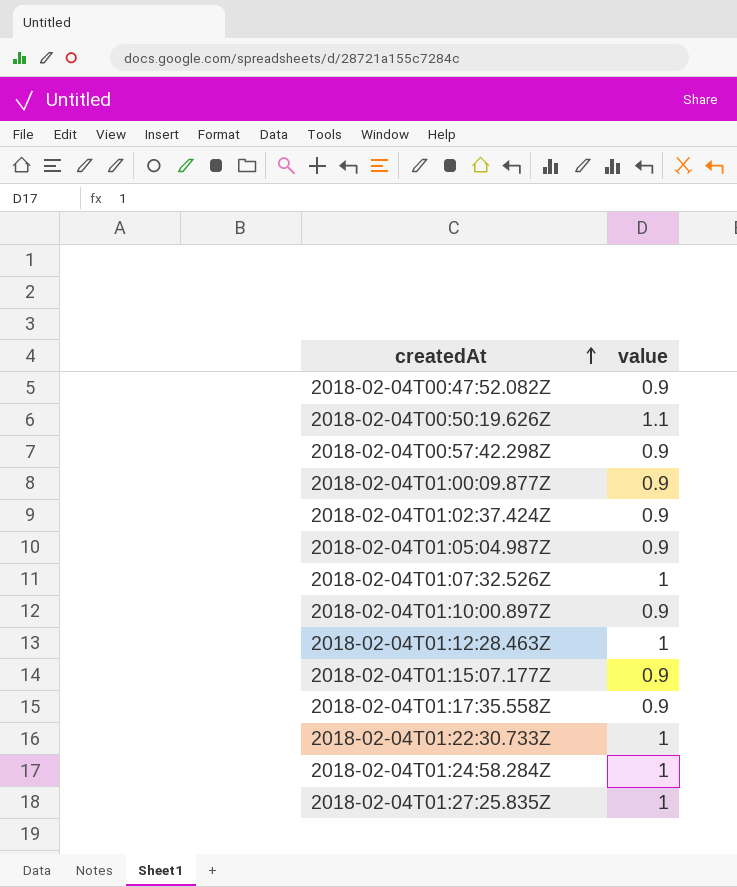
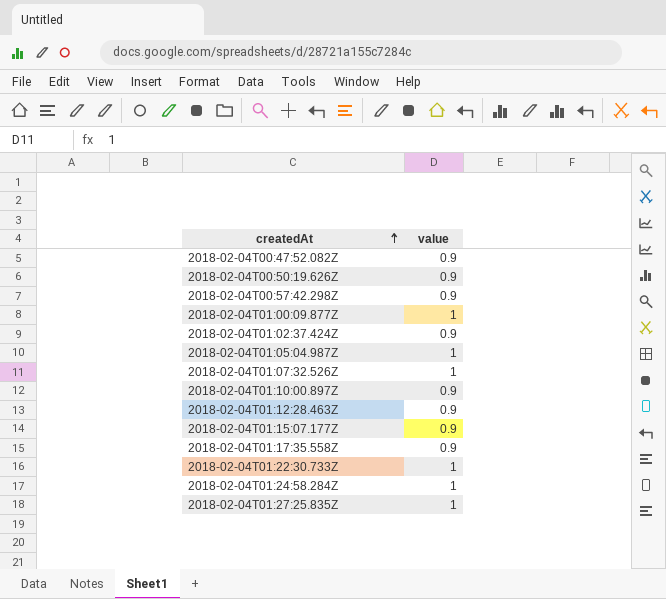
2018-02-04T00:50:19.626Z | value: 1.1 -> 0.9
2018-02-04T01:00:09.877Z | value: 0.9 -> 1
2018-02-04T01:05:04.987Z | value: 0.9 -> 1
2018-02-04T01:12:28.463Z | value: 1 -> 0.9

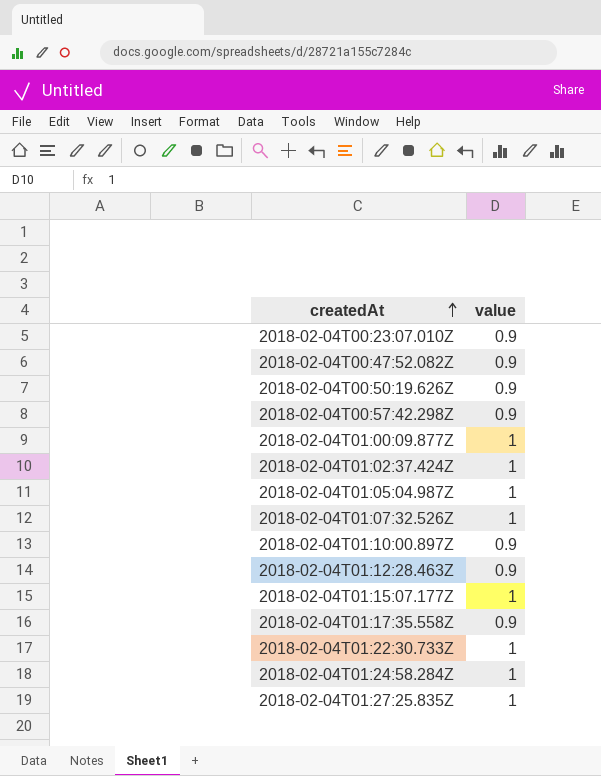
row 2018-02-04T00:23:07.010Z: none -> 0.9
2018-02-04T01:02:37.424Z | value: 0.9 -> 1
2018-02-04T01:15:07.177Z | value: 0.9 -> 1

